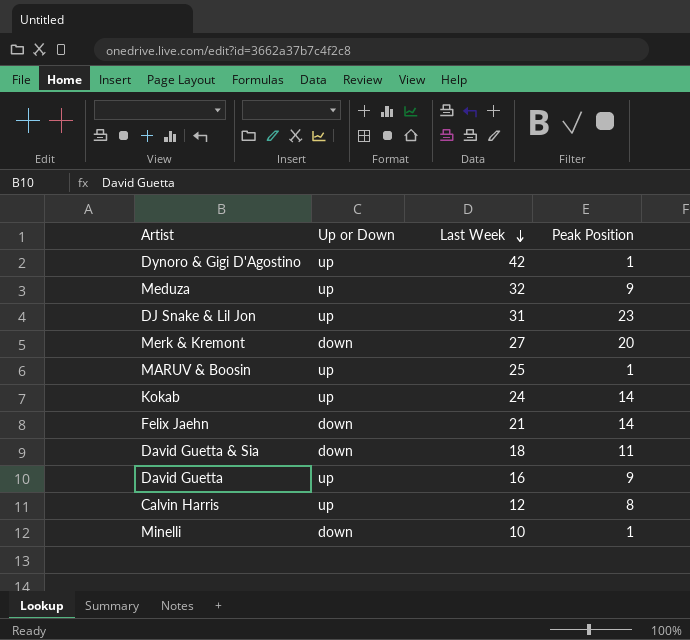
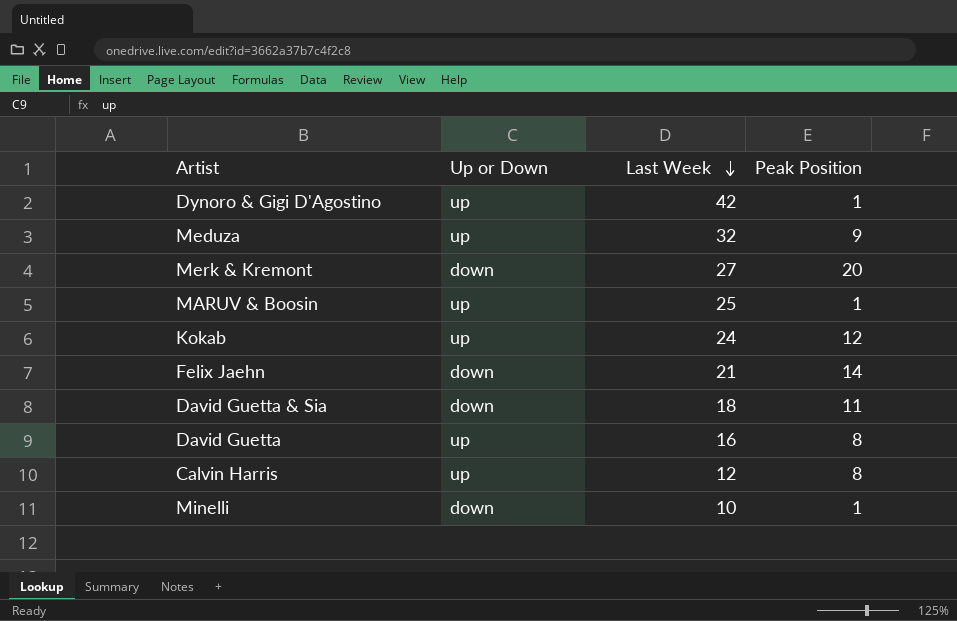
row DJ Snake & Lil Jon: up | 31 | 23 -> none
Kokab | Peak Position: 14 -> 12
David Guetta | Peak Position: 9 -> 8

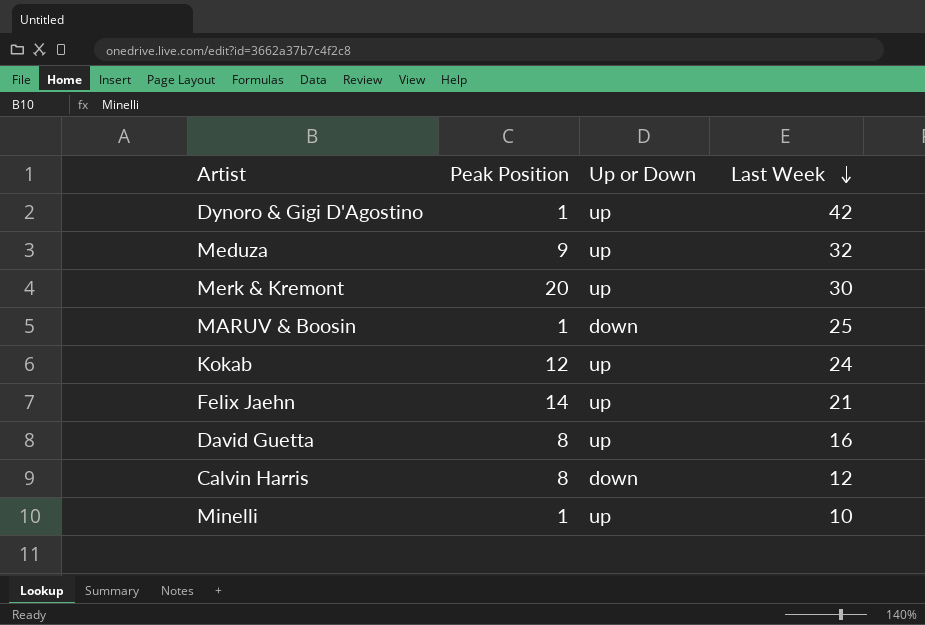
column Peak Position | position: 4 -> 2
row David Guetta & Sia: down | 18 | 11 -> none
Merk & Kremont | Up or Down: down -> up
Merk & Kremont | Last Week: 27 -> 30
MARUV & Boosin | Up or Down: up -> down
Felix Jaehn | Up or Down: down -> up
Calvin Harris | Up or Down: up -> down
Minelli | Up or Down: down -> up

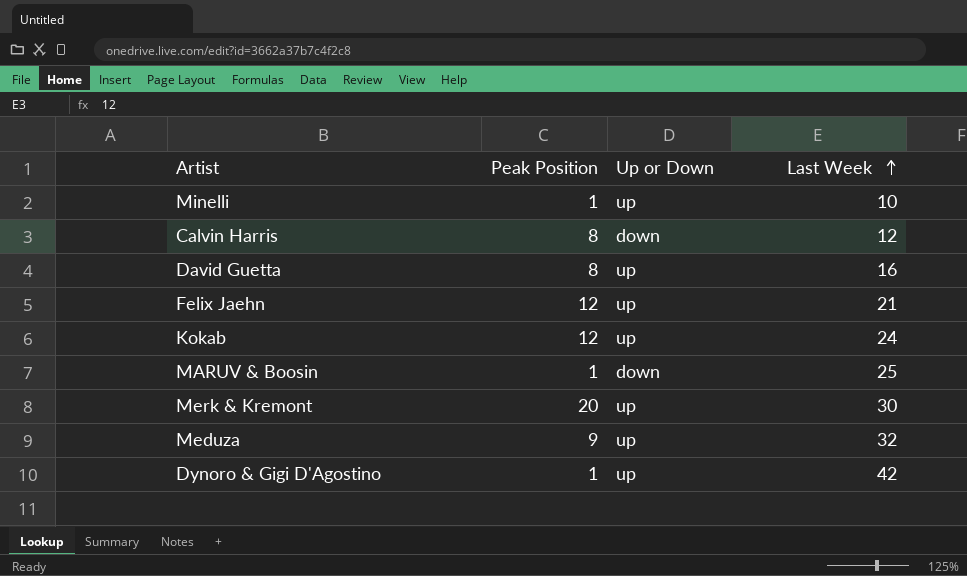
row order: Last Week descending -> Last Week ascending
Felix Jaehn | Peak Position: 14 -> 12

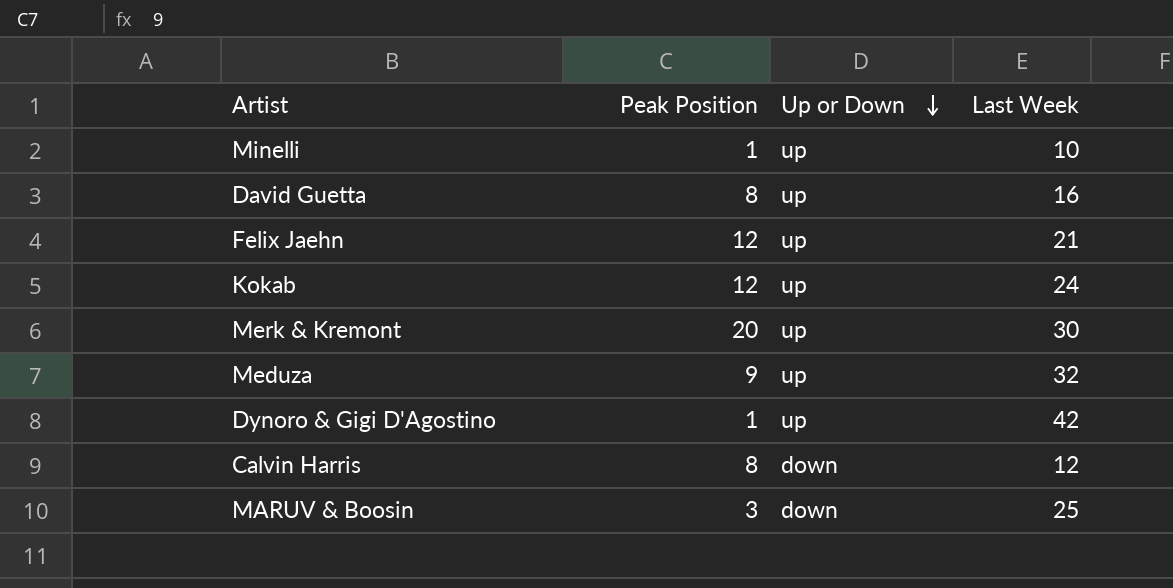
row order: Last Week ascending -> Up or Down descending
MARUV & Boosin | Peak Position: 1 -> 3

